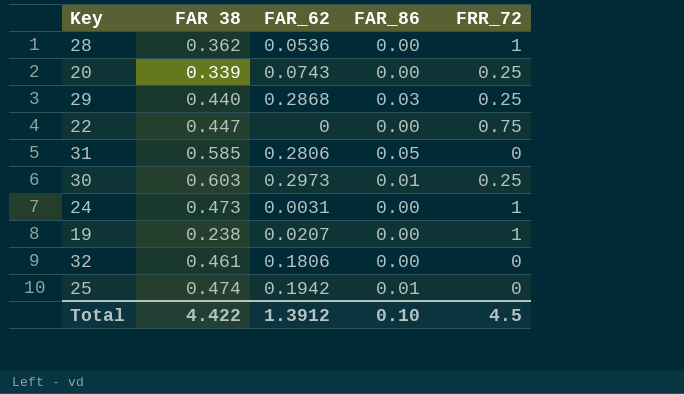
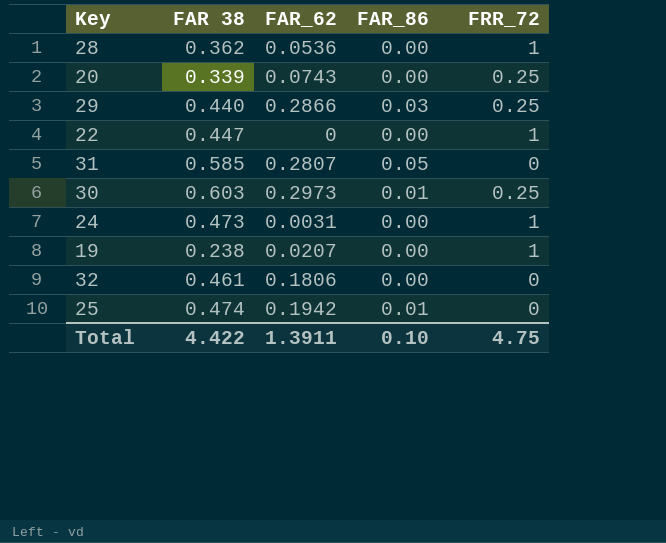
29 | FAR_62: 0.2868 -> 0.2866
22 | FRR_72: 0.75 -> 1
31 | FAR_62: 0.2806 -> 0.2807
Total | FAR_62: 1.3912 -> 1.3911
Total | FRR_72: 4.5 -> 4.75

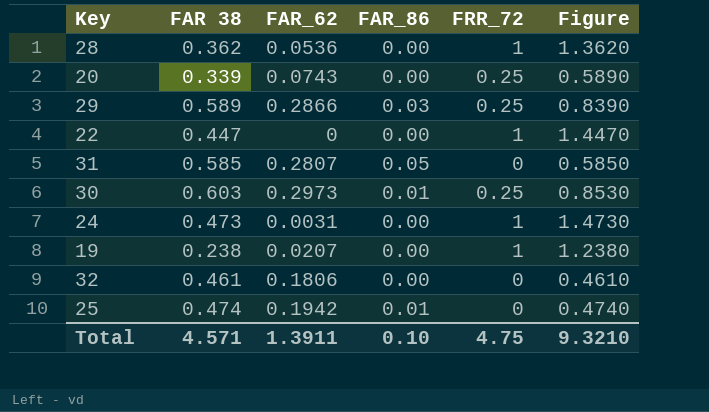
column Figure | formula: none -> [FAR 38] + [FRR_72]
29 | FAR 38: 0.440 -> 0.589
Total | FAR 38: 4.422 -> 4.571

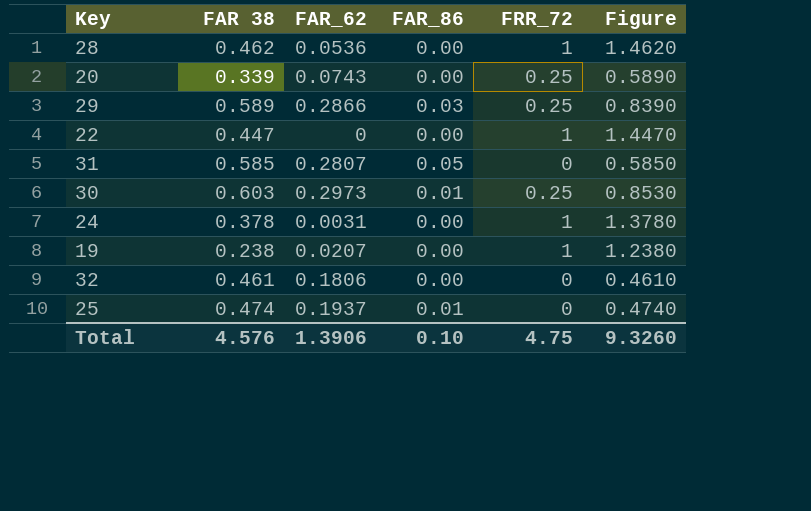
28 | FAR 38: 0.362 -> 0.462
28 | Figure: 1.3620 -> 1.4620
24 | FAR 38: 0.473 -> 0.378
24 | Figure: 1.4730 -> 1.3780
25 | FAR_62: 0.1942 -> 0.1937
Total | FAR 38: 4.571 -> 4.576
Total | FAR_62: 1.3911 -> 1.3906
Total | Figure: 9.3210 -> 9.3260

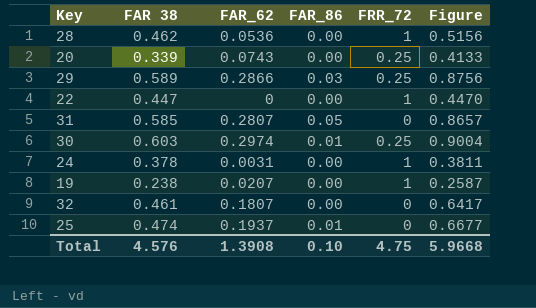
column Figure | formula: [FAR 38] + [FRR_72] -> [FAR 38] + [FAR_62]
30 | FAR_62: 0.2973 -> 0.2974
32 | FAR_62: 0.1806 -> 0.1807
Total | FAR_62: 1.3906 -> 1.3908
Total | Figure: 9.3260 -> 5.9668

